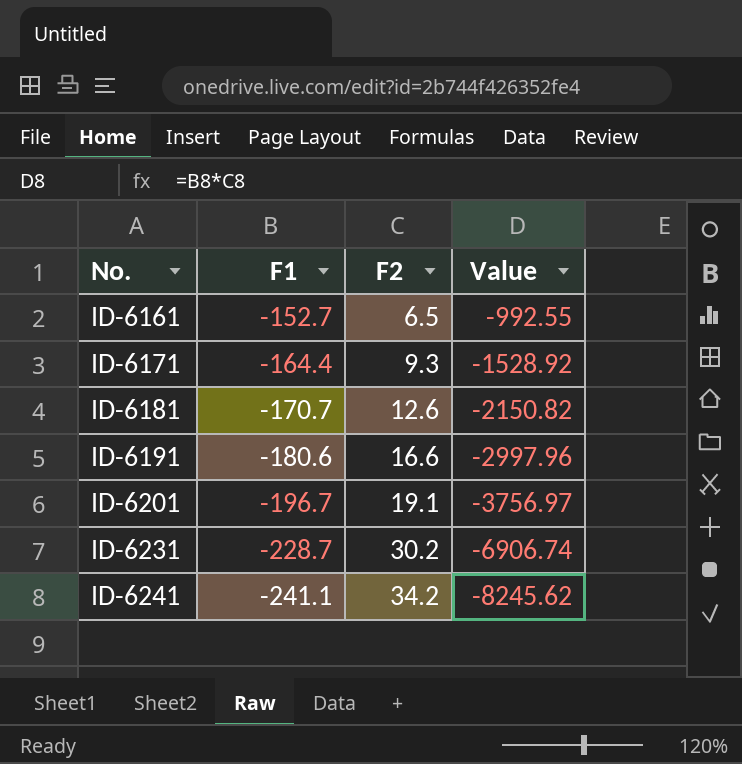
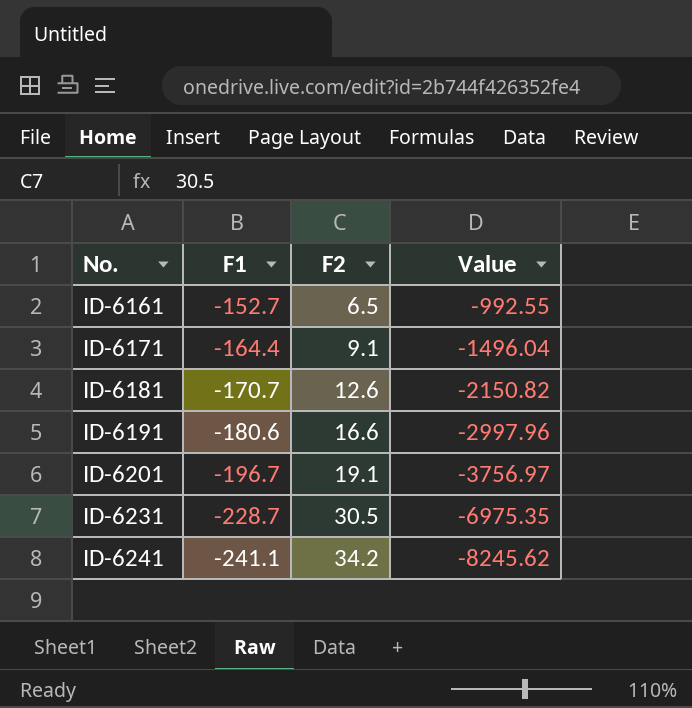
ID-6171 | F2: 9.3 -> 9.1
ID-6171 | Value: -1528.92 -> -1496.04
ID-6231 | F2: 30.2 -> 30.5
ID-6231 | Value: -6906.74 -> -6975.35

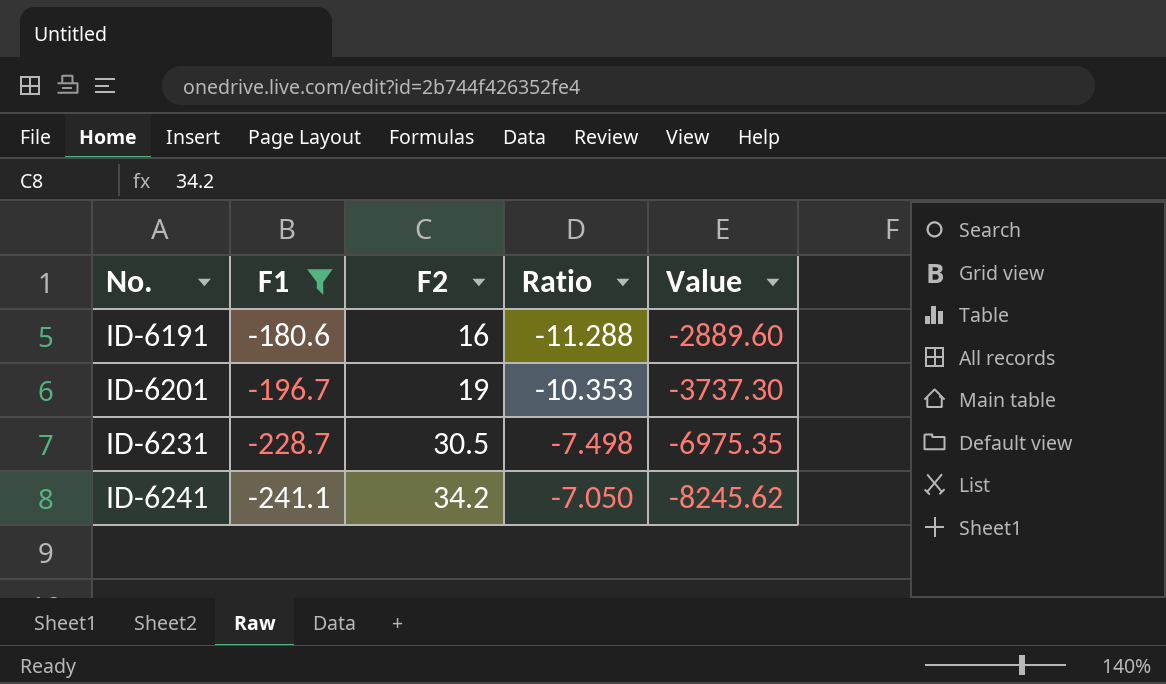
filter: none -> F1 <= -180.6
column Ratio | formula: none -> [F1] / [F2]
ID-6191 | F2: 16.6 -> 16
ID-6191 | Value: -2997.96 -> -2889.60
ID-6201 | F2: 19.1 -> 19
ID-6201 | Value: -3756.97 -> -3737.30

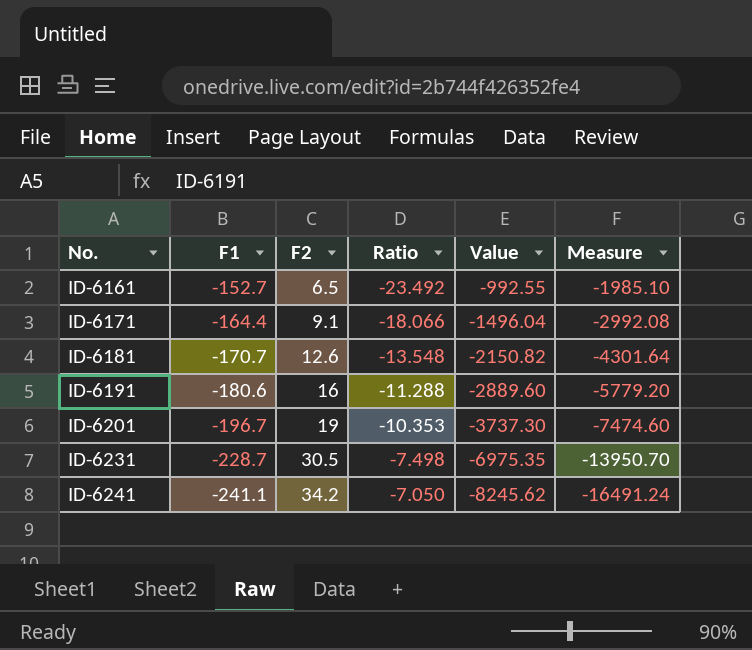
filter: F1 <= -180.6 -> none
column Measure | formula: none -> [Value] * 2

